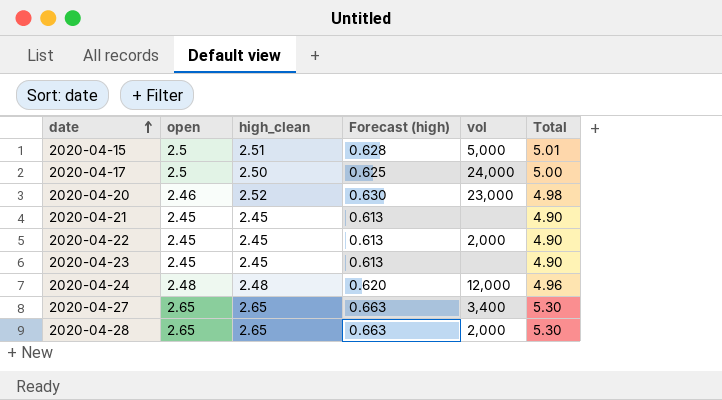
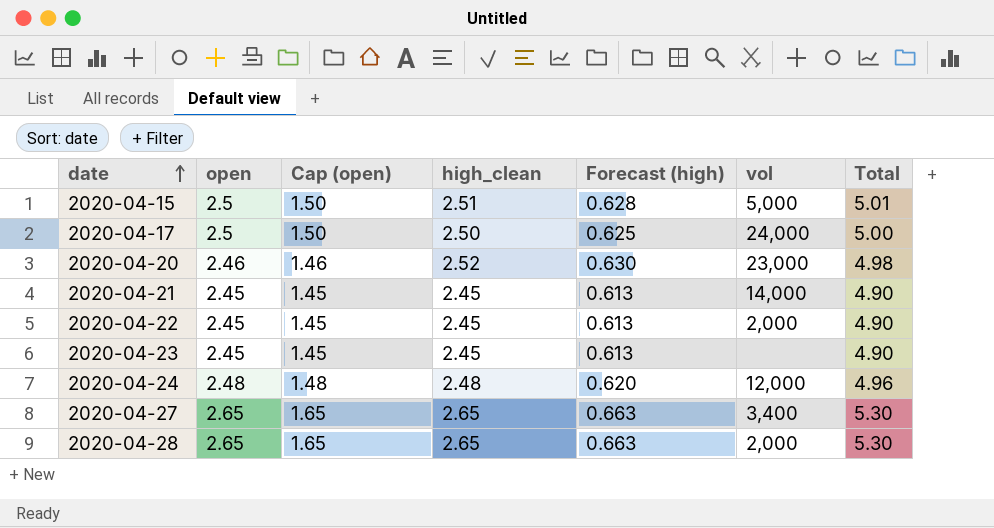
column Cap (open) | formula: none -> [open] - 1
2020-04-21 | vol: none -> 14,000

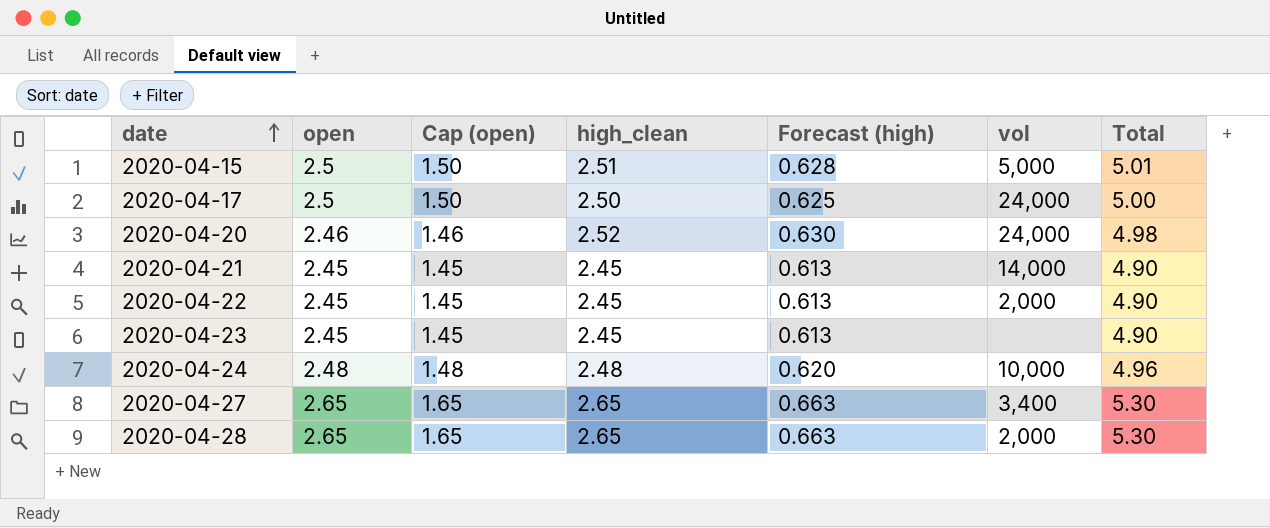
2020-04-20 | vol: 23,000 -> 24,000
2020-04-24 | vol: 12,000 -> 10,000

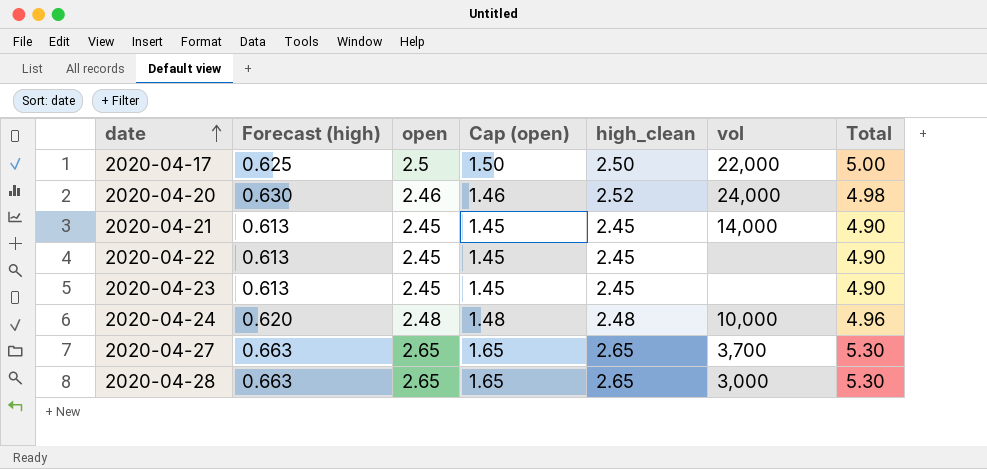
column Forecast (high) | position: 5 -> 2
row 2020-04-15: 2.5 | 1.50 | 2.51 | 0.628 | 5,000 | 5.01 -> none
2020-04-17 | vol: 24,000 -> 22,000
2020-04-22 | vol: 2,000 -> none
2020-04-27 | vol: 3,400 -> 3,700
2020-04-28 | vol: 2,000 -> 3,000

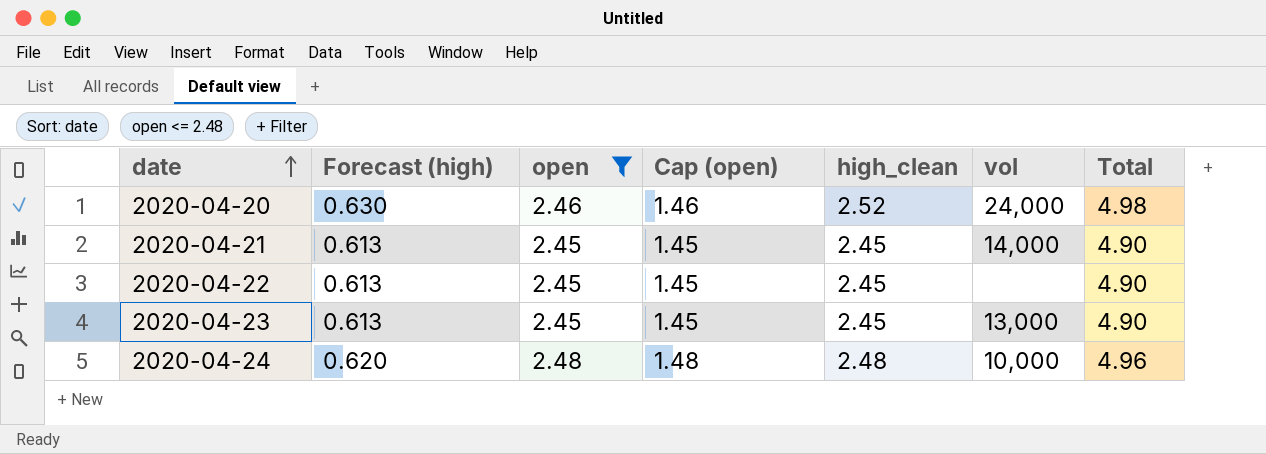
filter: none -> open <= 2.48
2020-04-23 | vol: none -> 13,000

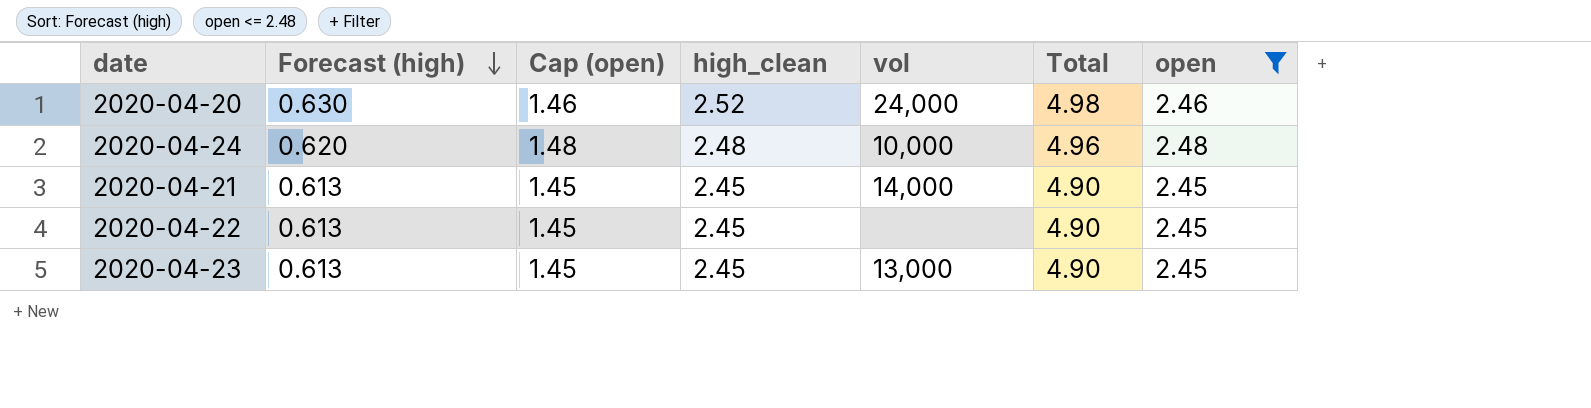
row order: date ascending -> Forecast (high) descending
column open | position: 3 -> 7

